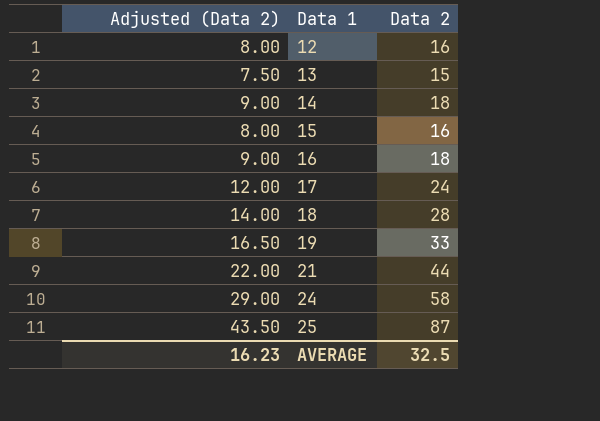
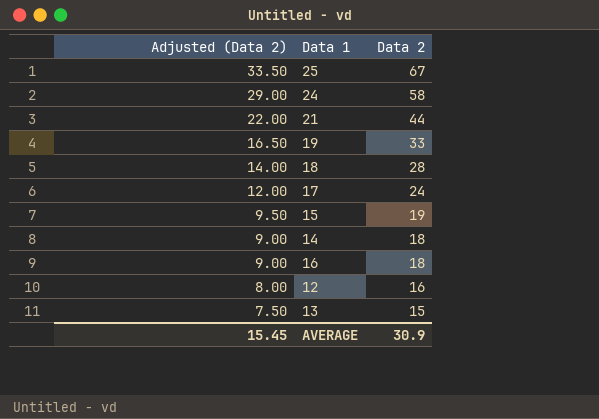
row order: Data 1 ascending -> Adjusted (Data 2) descending
25 | Adjusted (Data 2): 43.50 -> 33.50
25 | Data 2: 87 -> 67
15 | Adjusted (Data 2): 8.00 -> 9.50
15 | Data 2: 16 -> 19
AVERAGE | Adjusted (Data 2): 16.23 -> 15.45
AVERAGE | Data 2: 32.5 -> 30.9

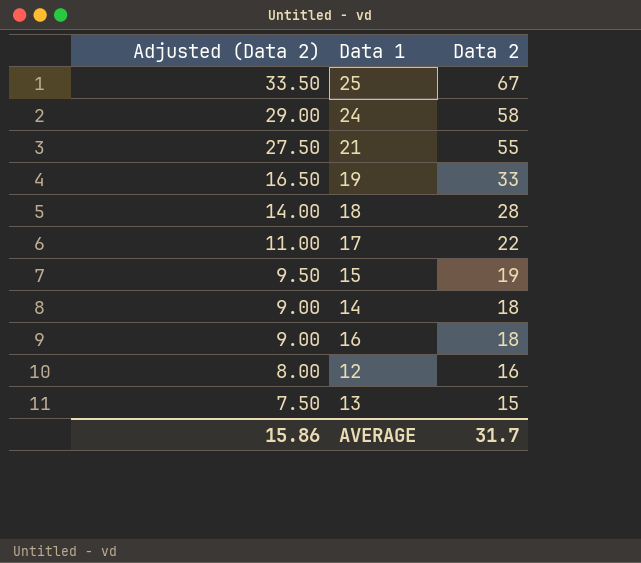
21 | Adjusted (Data 2): 22.00 -> 27.50
21 | Data 2: 44 -> 55
17 | Adjusted (Data 2): 12.00 -> 11.00
17 | Data 2: 24 -> 22
AVERAGE | Adjusted (Data 2): 15.45 -> 15.86
AVERAGE | Data 2: 30.9 -> 31.7

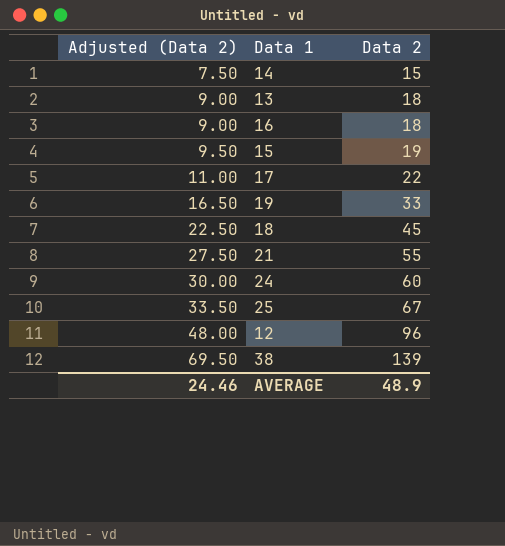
row order: Adjusted (Data 2) descending -> Adjusted (Data 2) ascending
14 | Adjusted (Data 2): 9.00 -> 7.50
14 | Data 2: 18 -> 15
13 | Adjusted (Data 2): 7.50 -> 9.00
13 | Data 2: 15 -> 18
18 | Adjusted (Data 2): 14.00 -> 22.50
18 | Data 2: 28 -> 45
24 | Adjusted (Data 2): 29.00 -> 30.00
24 | Data 2: 58 -> 60
12 | Adjusted (Data 2): 8.00 -> 48.00
12 | Data 2: 16 -> 96
row 38: none -> 69.50 | 139
AVERAGE | Adjusted (Data 2): 15.86 -> 24.46
AVERAGE | Data 2: 31.7 -> 48.9

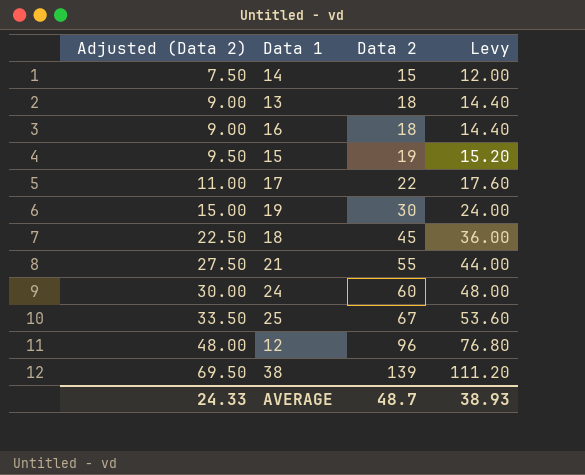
column Levy | formula: none -> [Data 2] * 0.8
19 | Adjusted (Data 2): 16.50 -> 15.00
19 | Data 2: 33 -> 30
AVERAGE | Adjusted (Data 2): 24.46 -> 24.33
AVERAGE | Data 2: 48.9 -> 48.7

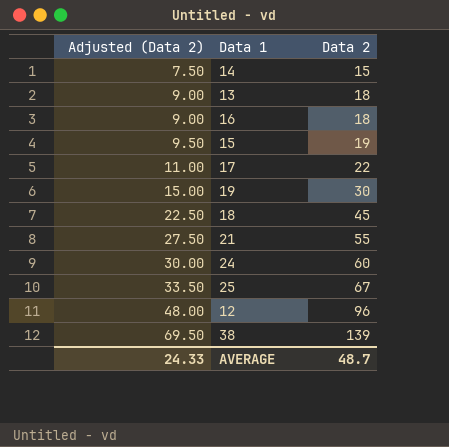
column Levy | formula: [Data 2] * 0.8 -> none

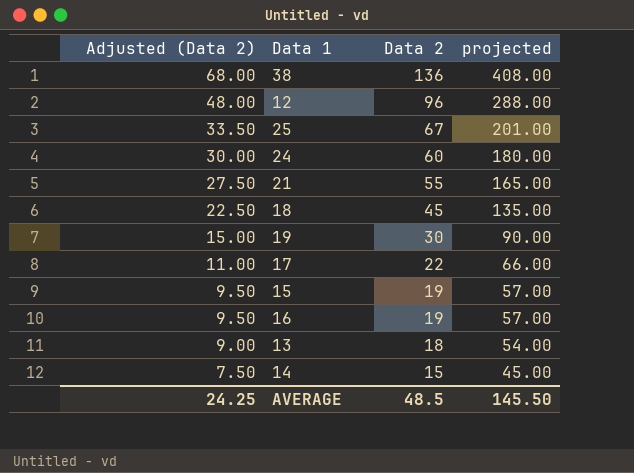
row order: Adjusted (Data 2) ascending -> Adjusted (Data 2) descending
column projected | formula: none -> [Data 2] * 3
38 | Adjusted (Data 2): 69.50 -> 68.00
38 | Data 2: 139 -> 136
16 | Adjusted (Data 2): 9.00 -> 9.50
16 | Data 2: 18 -> 19
AVERAGE | Adjusted (Data 2): 24.33 -> 24.25
AVERAGE | Data 2: 48.7 -> 48.5

